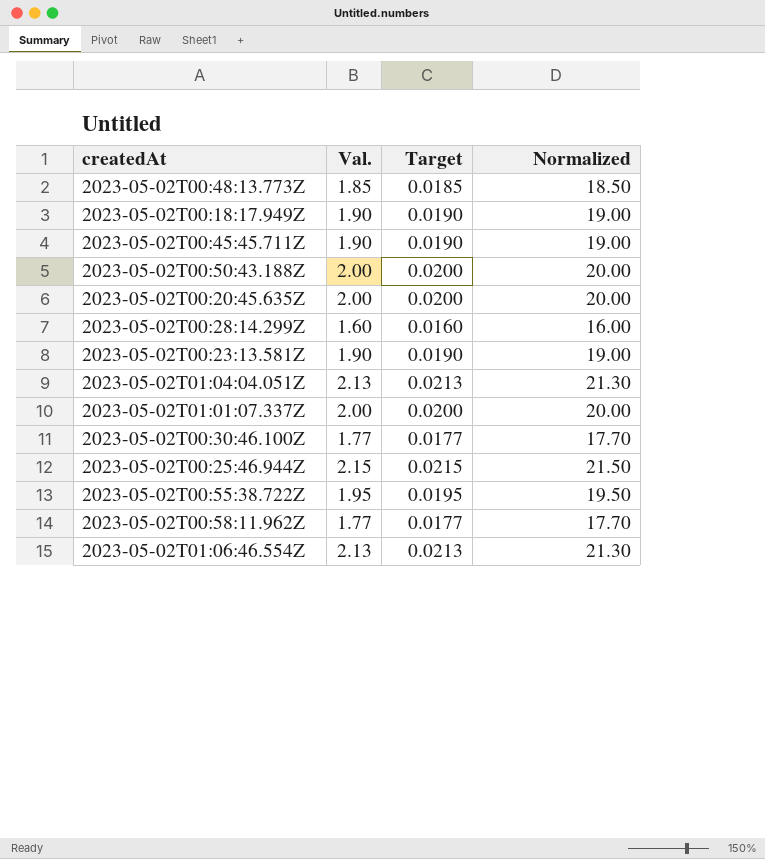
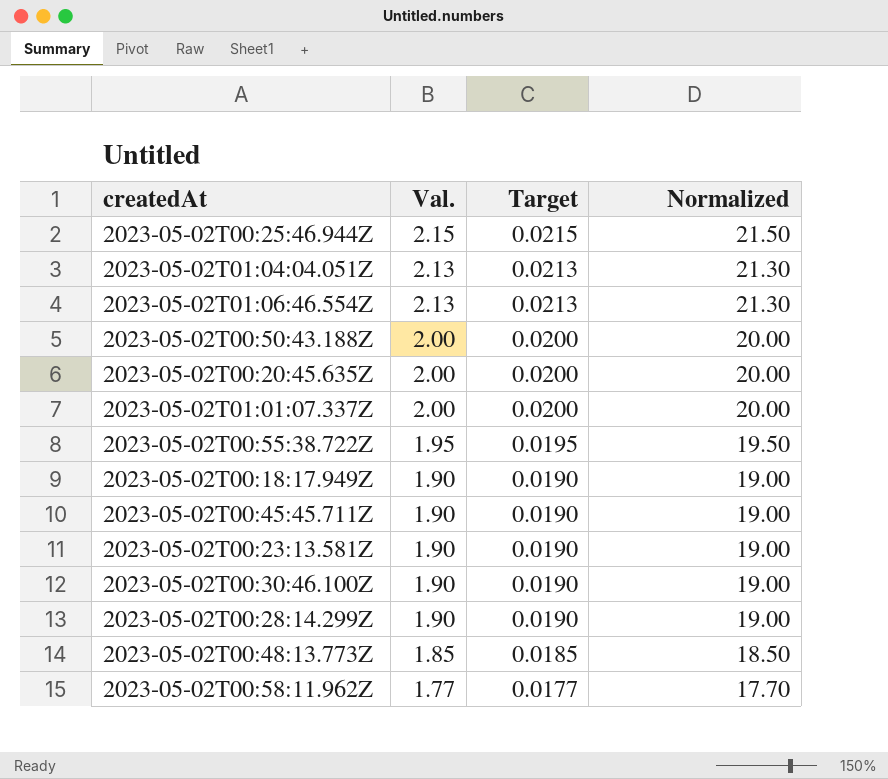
row order: none -> Val. descending
2023-05-02T00:30:46.100Z | Val.: 1.77 -> 1.90
2023-05-02T00:30:46.100Z | Target: 0.0177 -> 0.0190
2023-05-02T00:30:46.100Z | Normalized: 17.70 -> 19.00
2023-05-02T00:28:14.299Z | Val.: 1.60 -> 1.90
2023-05-02T00:28:14.299Z | Target: 0.0160 -> 0.0190
2023-05-02T00:28:14.299Z | Normalized: 16.00 -> 19.00

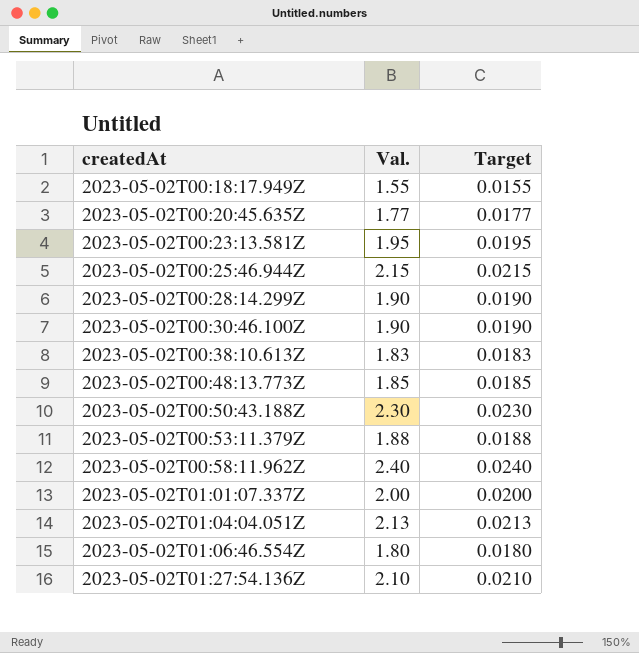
row order: Val. descending -> createdAt ascending
column Normalized | formula: [Val.] * 10 -> none
row 2023-05-02T00:55:38.722Z: 1.95 | 0.0195 | 19.50 -> none
row 2023-05-02T00:45:45.711Z: 1.90 | 0.0190 | 19.00 -> none
2023-05-02T00:18:17.949Z | Val.: 1.90 -> 1.55
2023-05-02T00:18:17.949Z | Target: 0.0190 -> 0.0155
2023-05-02T00:20:45.635Z | Val.: 2.00 -> 1.77
2023-05-02T00:20:45.635Z | Target: 0.0200 -> 0.0177
2023-05-02T00:23:13.581Z | Val.: 1.90 -> 1.95
2023-05-02T00:23:13.581Z | Target: 0.0190 -> 0.0195
row 2023-05-02T00:38:10.613Z: none -> 1.83 | 0.0183
2023-05-02T00:50:43.188Z | Val.: 2.00 -> 2.30
2023-05-02T00:50:43.188Z | Target: 0.0200 -> 0.0230
row 2023-05-02T00:53:11.379Z: none -> 1.88 | 0.0188
2023-05-02T00:58:11.962Z | Val.: 1.77 -> 2.40
2023-05-02T00:58:11.962Z | Target: 0.0177 -> 0.0240
2023-05-02T01:06:46.554Z | Val.: 2.13 -> 1.80
2023-05-02T01:06:46.554Z | Target: 0.0213 -> 0.0180
row 2023-05-02T01:27:54.136Z: none -> 2.10 | 0.0210

